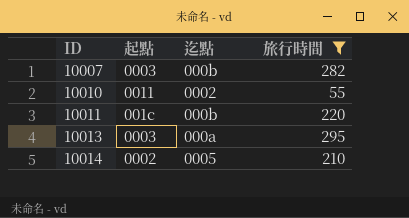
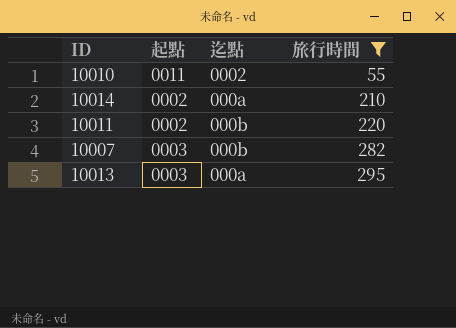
row order: ID ascending -> 旅行時間 ascending
10014 | 迄點: 0005 -> 000a
10011 | 起點: 001c -> 0002

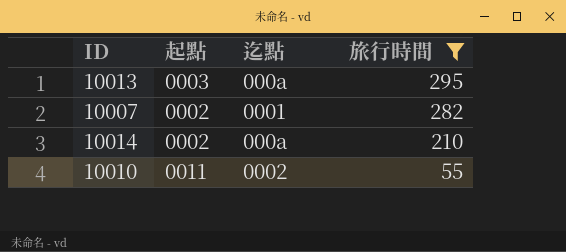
row order: 旅行時間 ascending -> 旅行時間 descending
row 10011: 0002 | 000b | 220 -> none
10007 | 起點: 0003 -> 0002
10007 | 迄點: 000b -> 0001

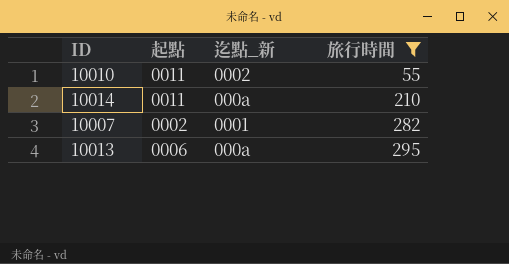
row order: 旅行時間 descending -> 旅行時間 ascending
column name: 迄點 -> 迄點_新
10014 | 起點: 0002 -> 0011
10013 | 起點: 0003 -> 0006

